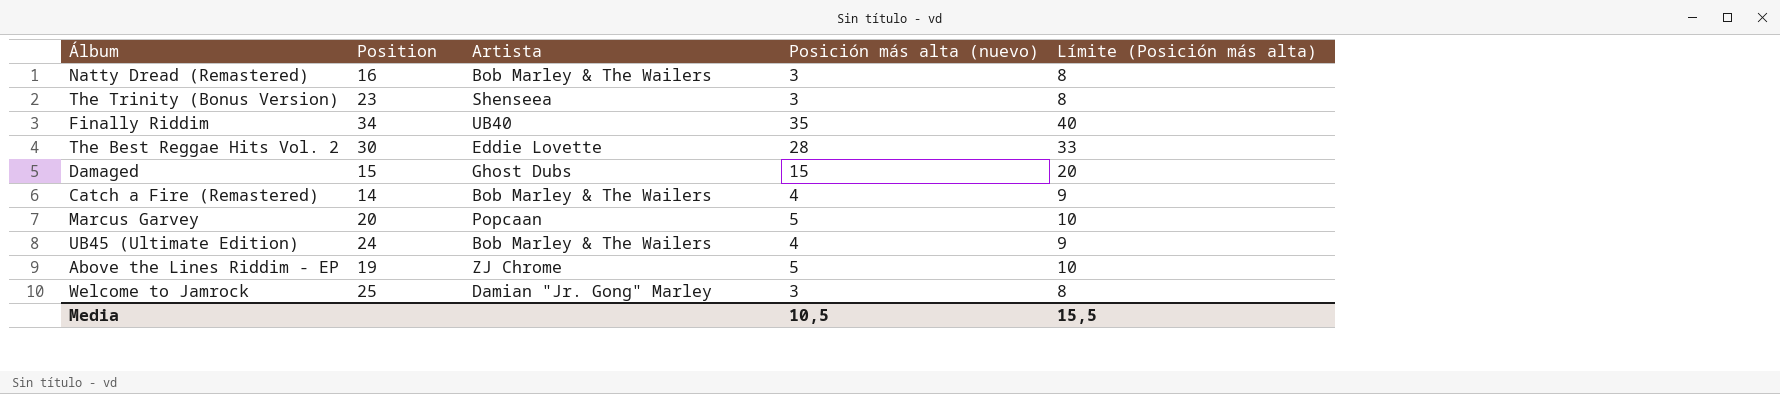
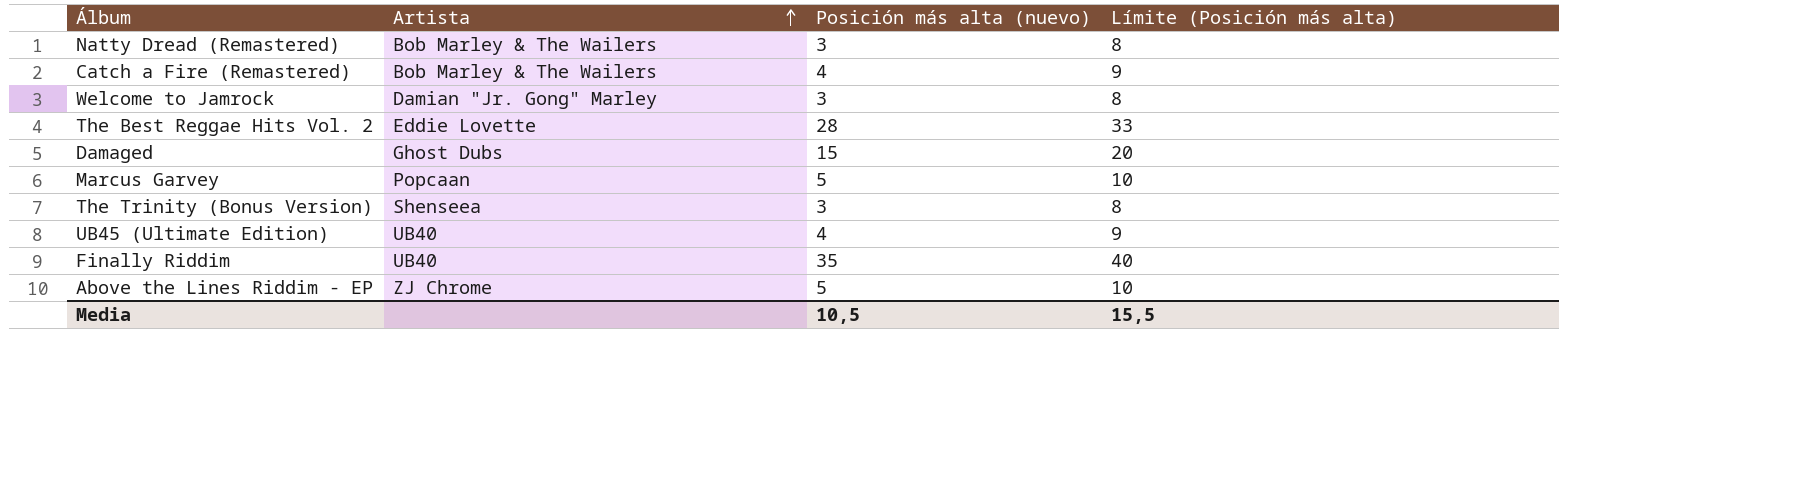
row order: none -> Artista ascending
column Position | position: 2 -> none
UB45 (Ultimate Edition) | Artista: Bob Marley & The Wailers -> UB40

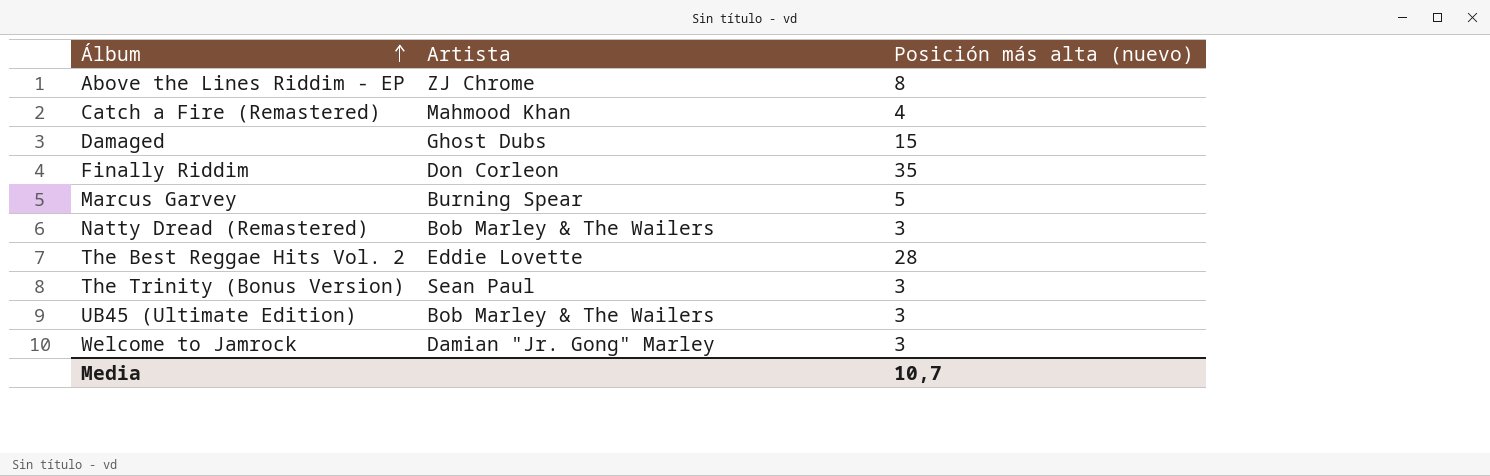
row order: Artista ascending -> Álbum ascending
column Límite (Posición más alta) | formula: [Posición más alta (nuevo)] + 5 -> none
Above the Lines Riddim - EP | Posición más alta (nuevo): 5 -> 8
Catch a Fire (Remastered) | Artista: Bob Marley & The Wailers -> Mahmood Khan
Finally Riddim | Artista: UB40 -> Don Corleon
Marcus Garvey | Artista: Popcaan -> Burning Spear
The Trinity (Bonus Version) | Artista: Shenseea -> Sean Paul
UB45 (Ultimate Edition) | Artista: UB40 -> Bob Marley & The Wailers
UB45 (Ultimate Edition) | Posición más alta (nuevo): 4 -> 3
Media | Posición más alta (nuevo): 10,5 -> 10,7

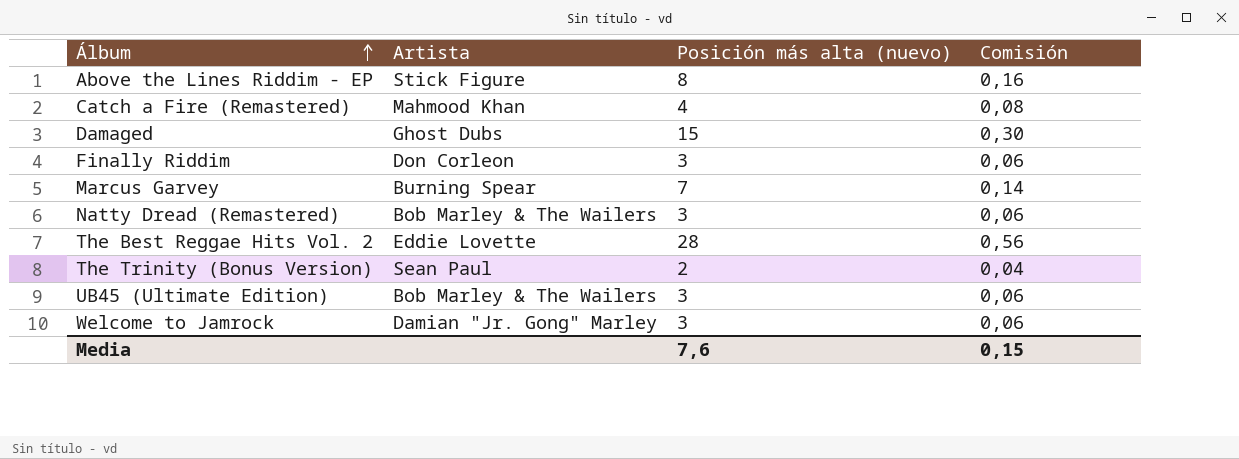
column Comisión | formula: none -> [Posición más alta (nuevo)] * 0,02
Above the Lines Riddim - EP | Artista: ZJ Chrome -> Stick Figure
Finally Riddim | Posición más alta (nuevo): 35 -> 3
Marcus Garvey | Posición más alta (nuevo): 5 -> 7
The Trinity (Bonus Version) | Posición más alta (nuevo): 3 -> 2
Media | Posición más alta (nuevo): 10,7 -> 7,6

